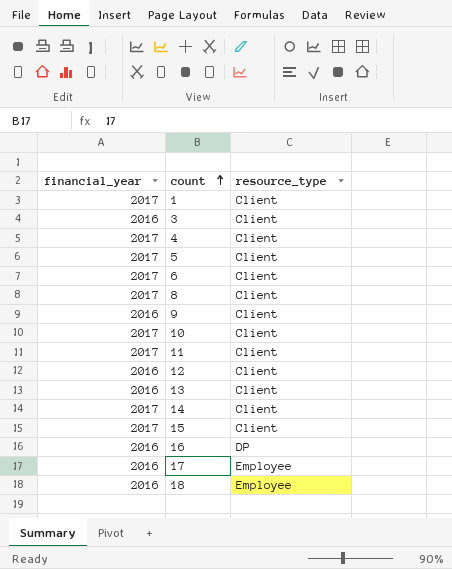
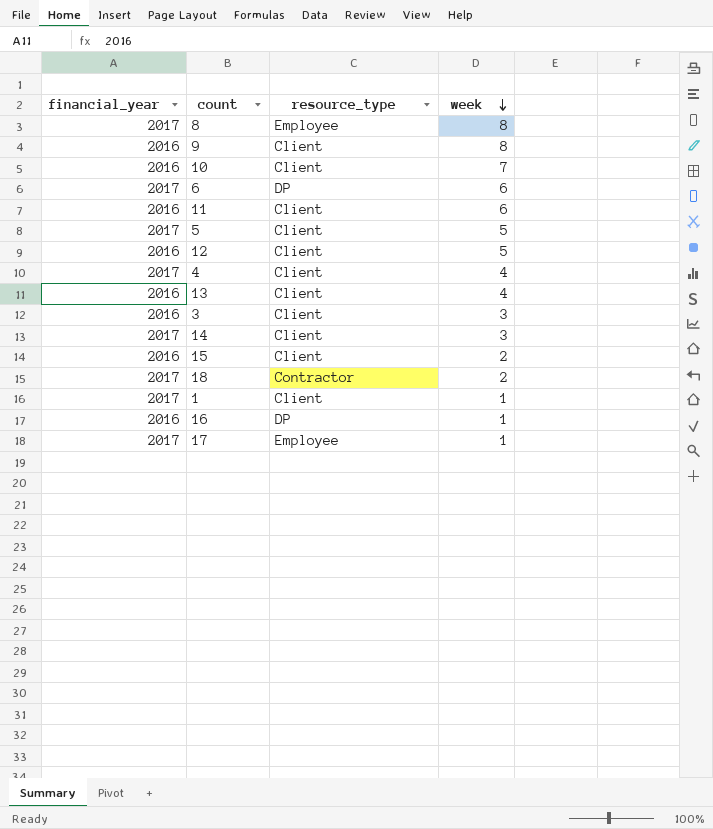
row order: count ascending -> week descending
column week | position: none -> 4
8 | resource_type: Client -> Employee
10 | financial_year: 2017 -> 2016
6 | resource_type: Client -> DP
11 | financial_year: 2017 -> 2016
15 | financial_year: 2017 -> 2016
18 | financial_year: 2016 -> 2017
18 | resource_type: Employee -> Contractor
17 | financial_year: 2016 -> 2017

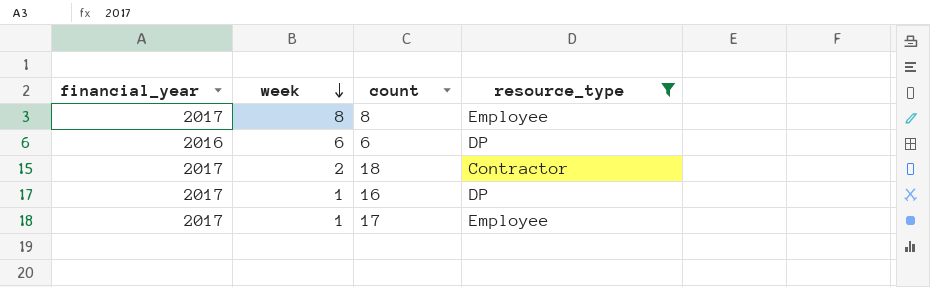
filter: none -> resource_type != Client
column week | position: 4 -> 2
6 | financial_year: 2017 -> 2016
16 | financial_year: 2016 -> 2017

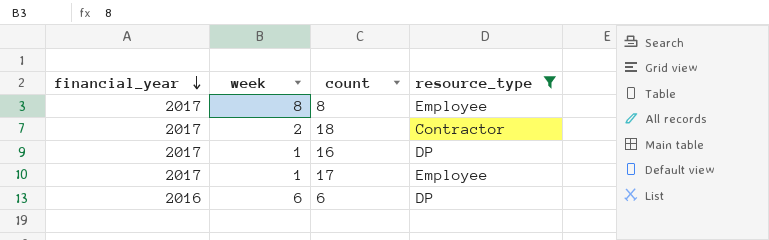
row order: week descending -> financial_year descending

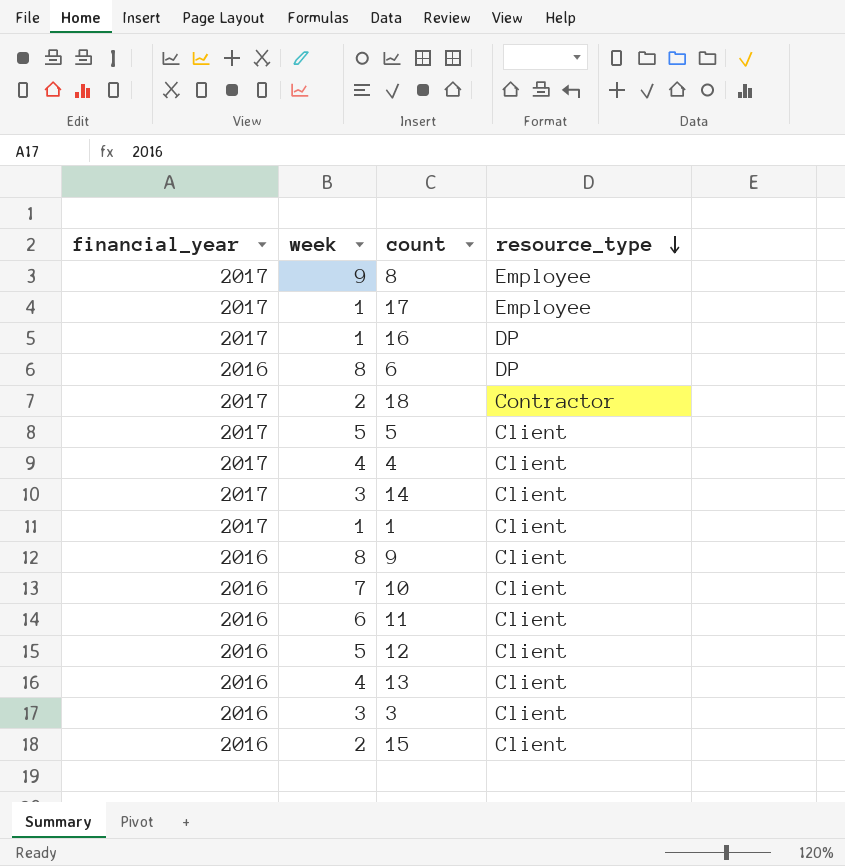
filter: resource_type != Client -> none
row order: financial_year descending -> resource_type descending
8 | week: 8 -> 9
6 | week: 6 -> 8

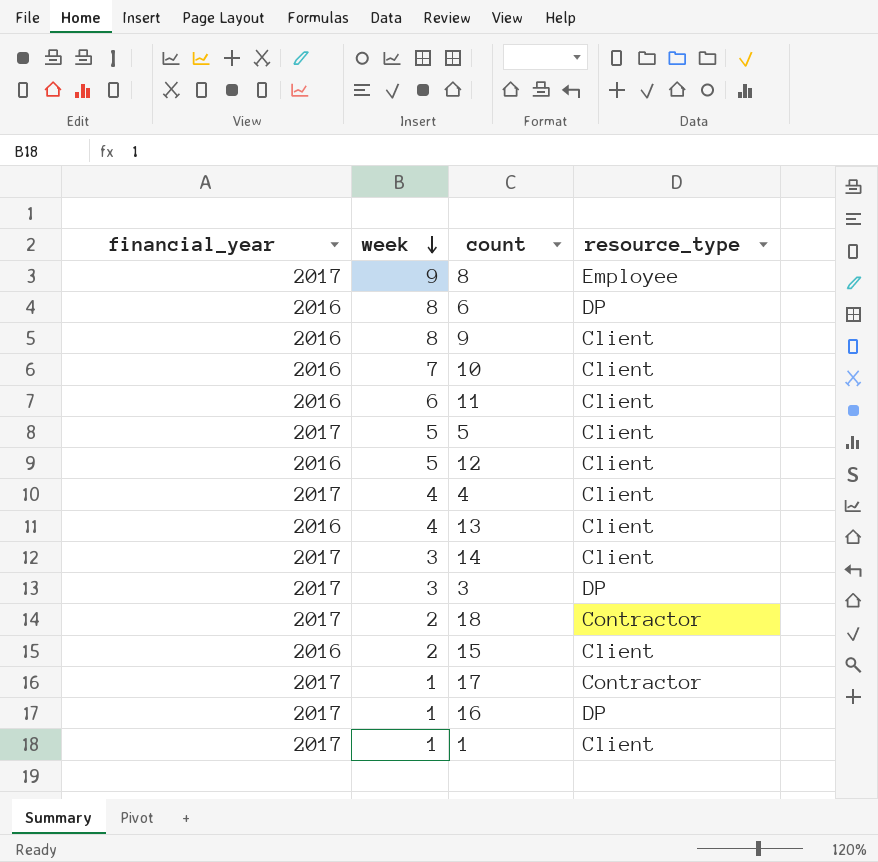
row order: resource_type descending -> week descending
3 | financial_year: 2016 -> 2017
3 | resource_type: Client -> DP
17 | resource_type: Employee -> Contractor

